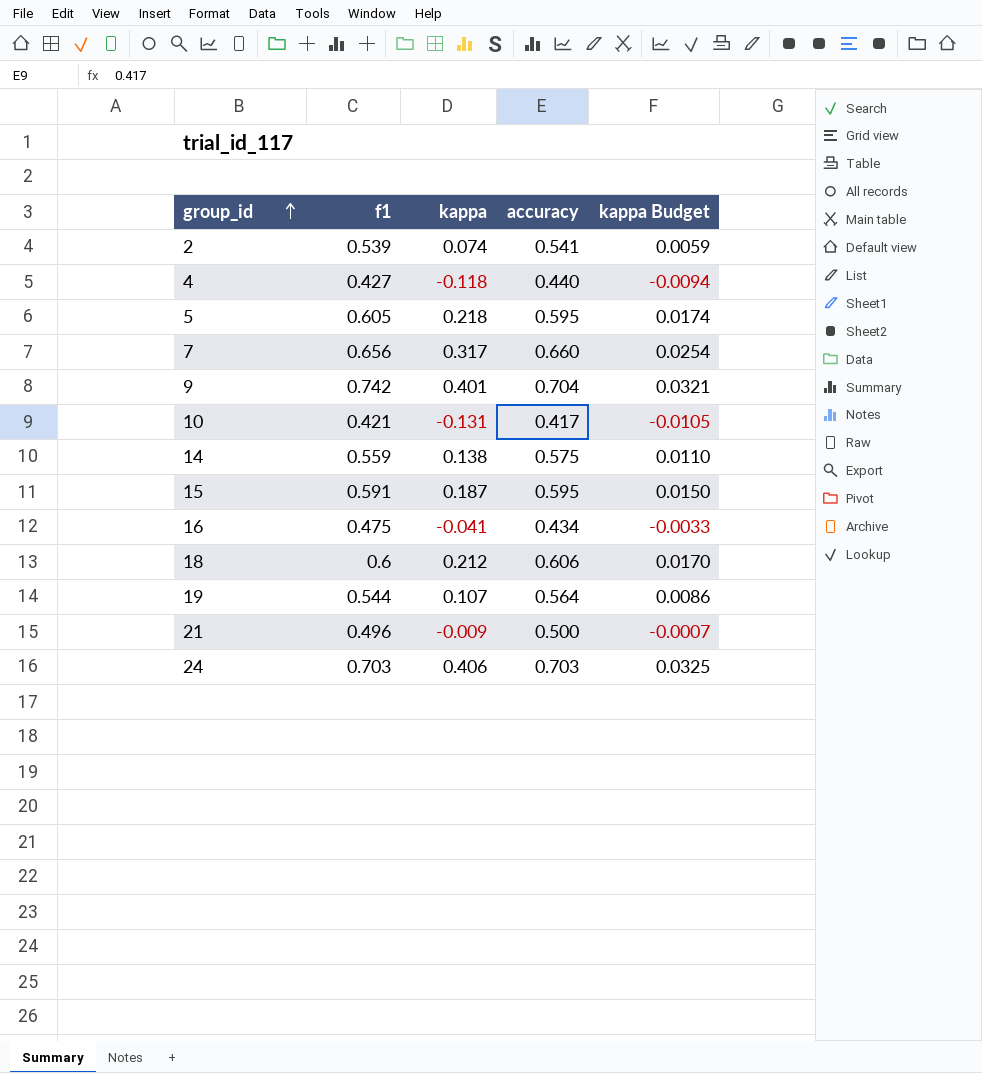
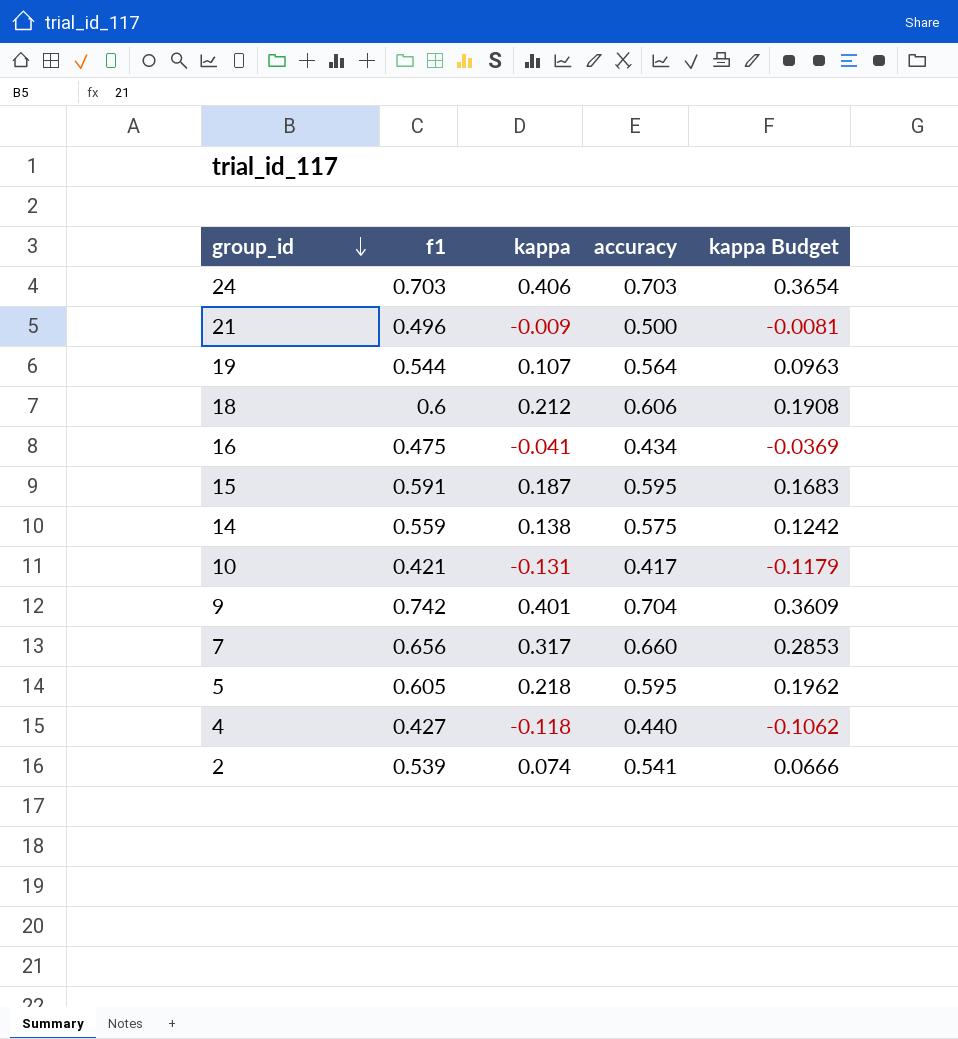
row order: group_id ascending -> group_id descending
column kappa Budget | formula: [kappa] * 0.08 -> [kappa] * 0.9

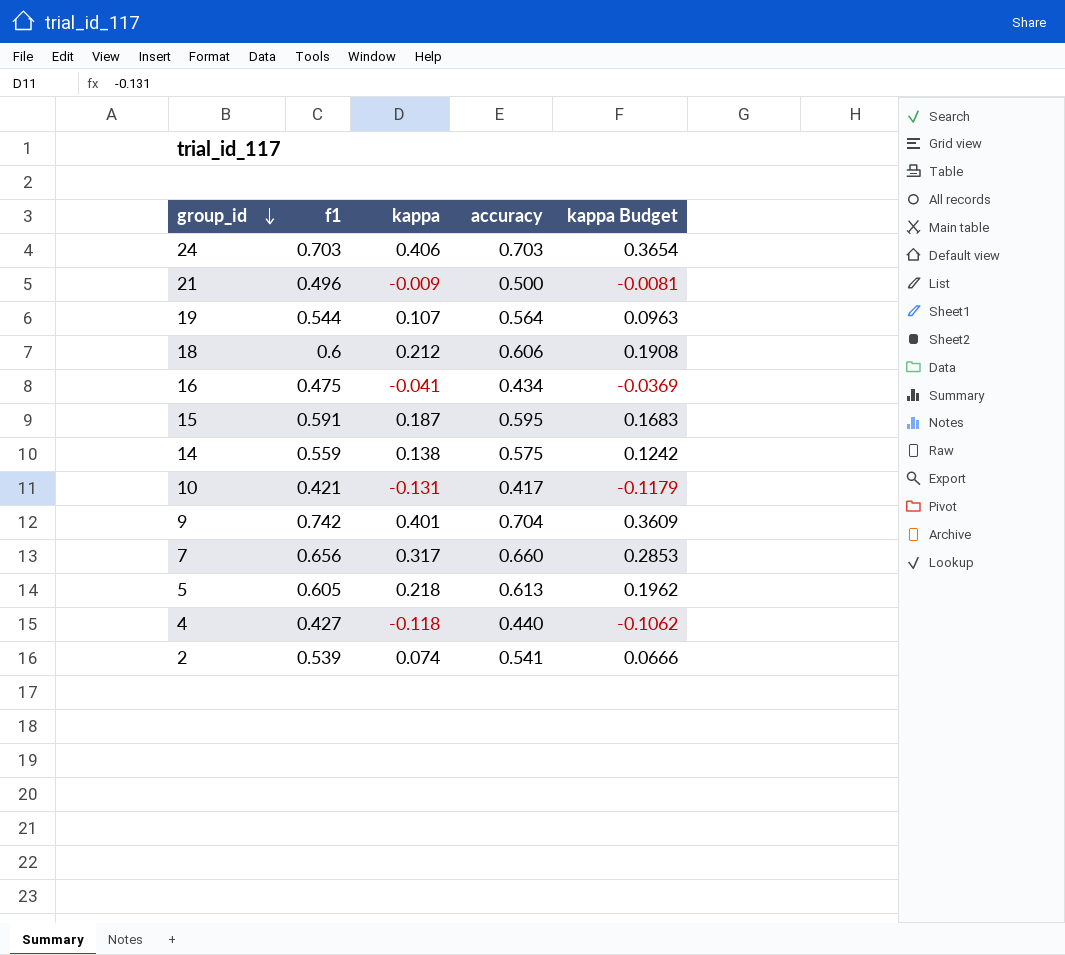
5 | accuracy: 0.595 -> 0.613

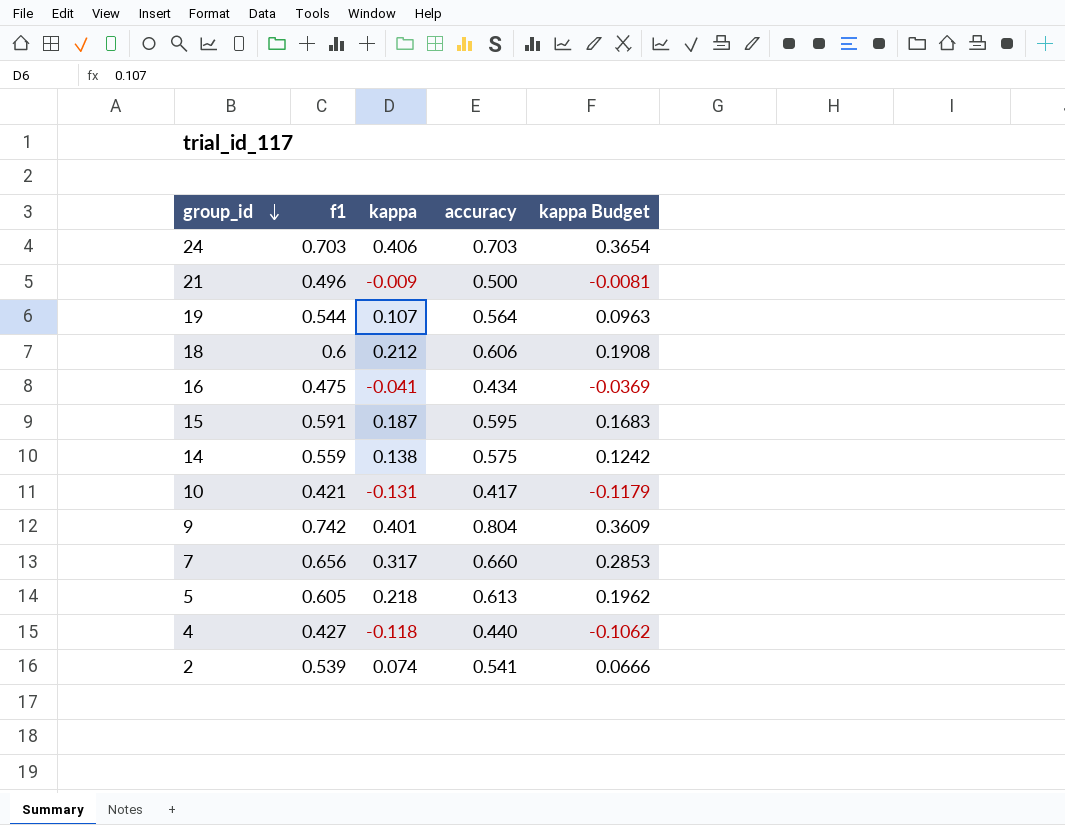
9 | accuracy: 0.704 -> 0.804

